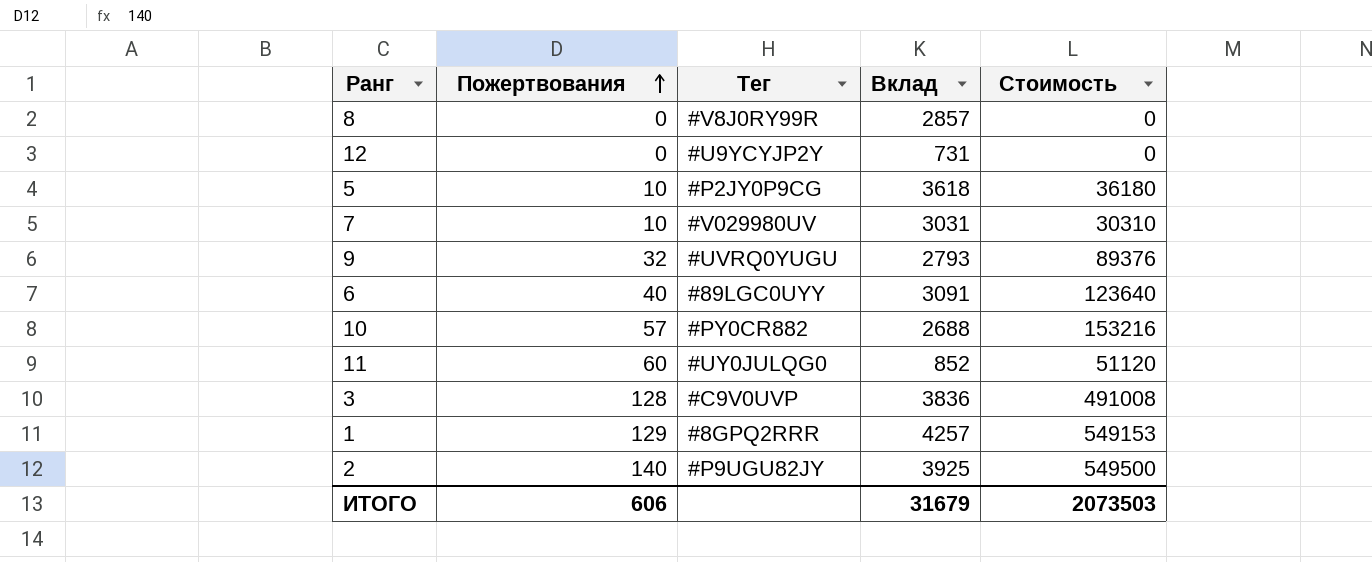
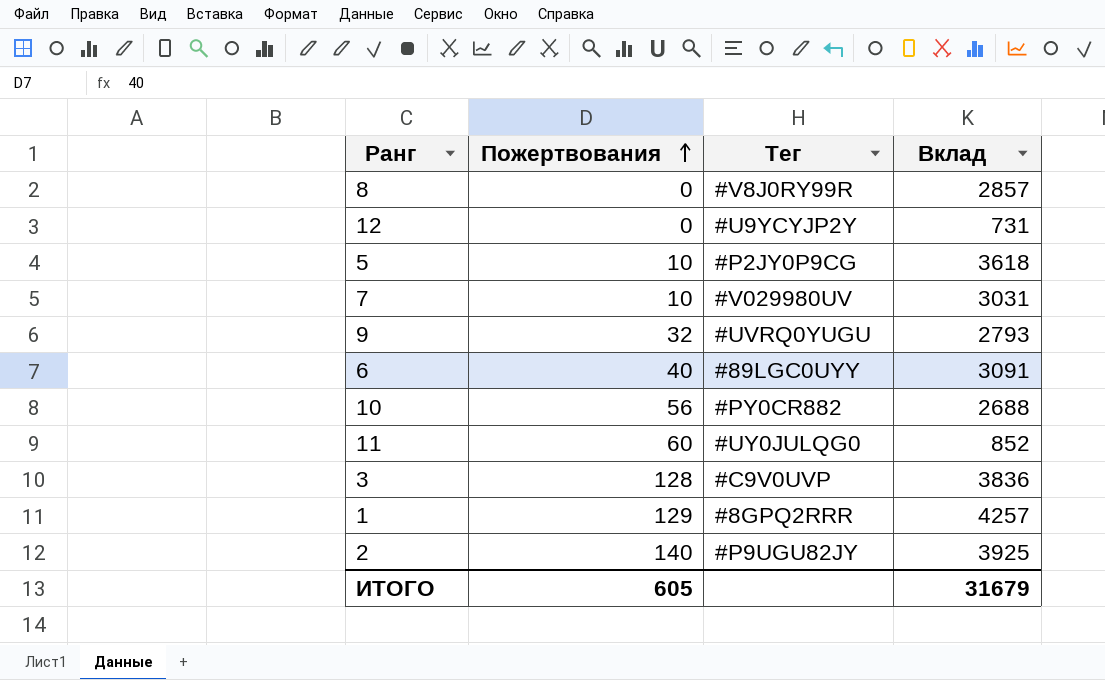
column Стоимость | formula: [Пожертвования] * [Вклад] -> none
10 | Пожертвования: 57 -> 56
ИТОГО | Пожертвования: 606 -> 605

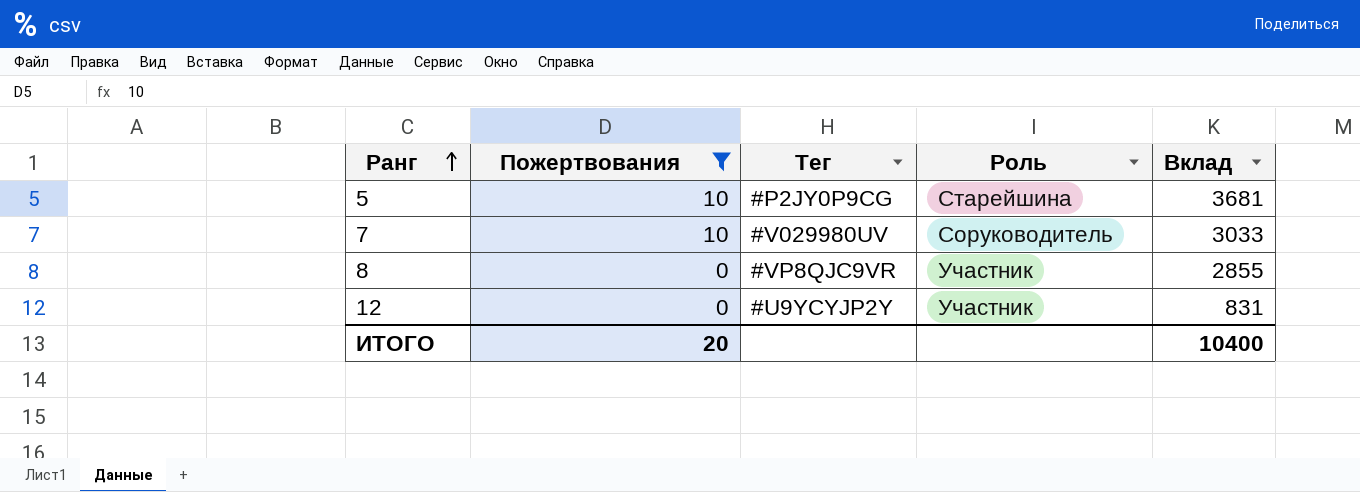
filter: none -> Пожертвования <= 10
row order: Пожертвования ascending -> Ранг ascending
column Роль | position: none -> 4
5 | Вклад: 3618 -> 3681
7 | Вклад: 3031 -> 3033
8 | Тег: #V8J0RY99R -> #VP8QJC9VR
8 | Вклад: 2857 -> 2855
12 | Вклад: 731 -> 831
ИТОГО | Пожертвования: 605 -> 20
ИТОГО | Вклад: 31679 -> 10400

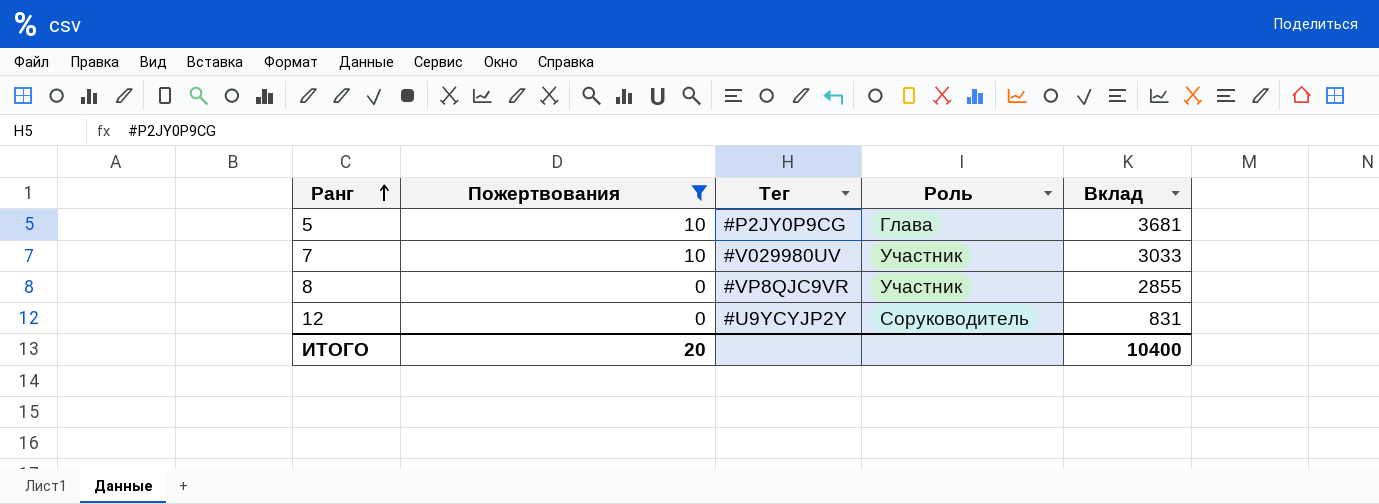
5 | Роль: Старейшина -> Глава
7 | Роль: Соруководитель -> Участник
12 | Роль: Участник -> Соруководитель

